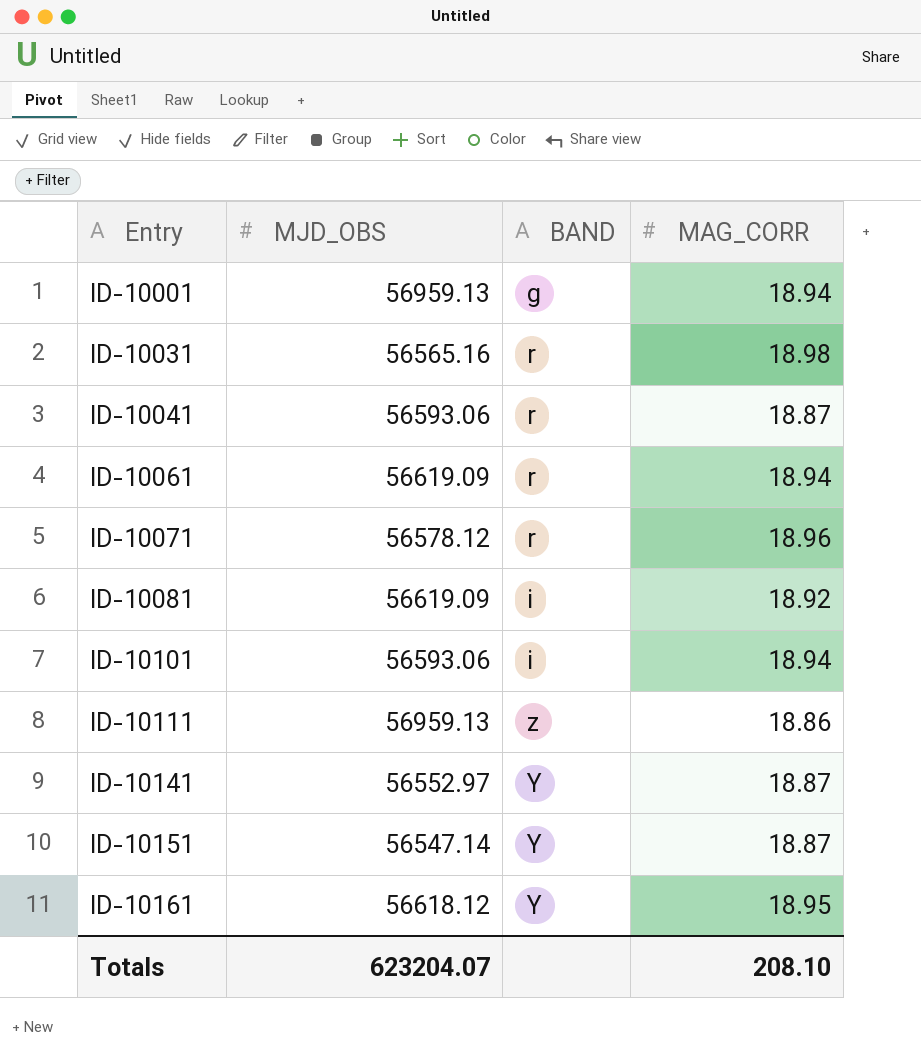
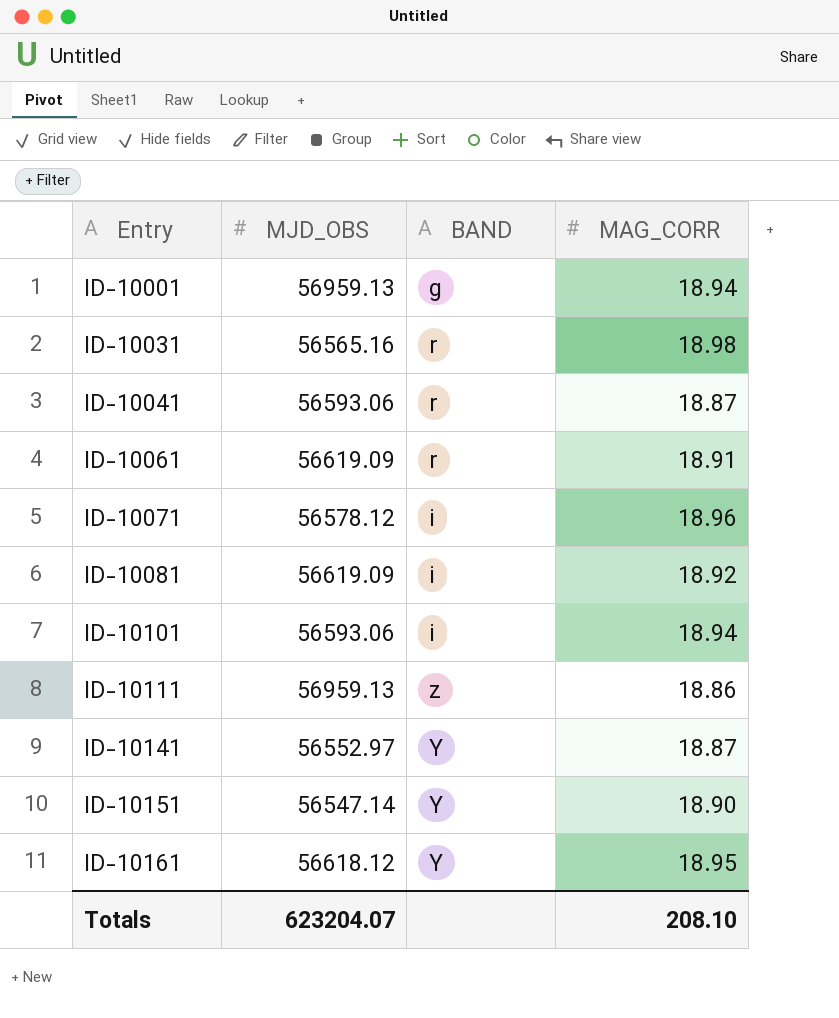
ID-10061 | MAG_CORR: 18.94 -> 18.91
ID-10071 | BAND: r -> i
ID-10151 | MAG_CORR: 18.87 -> 18.90

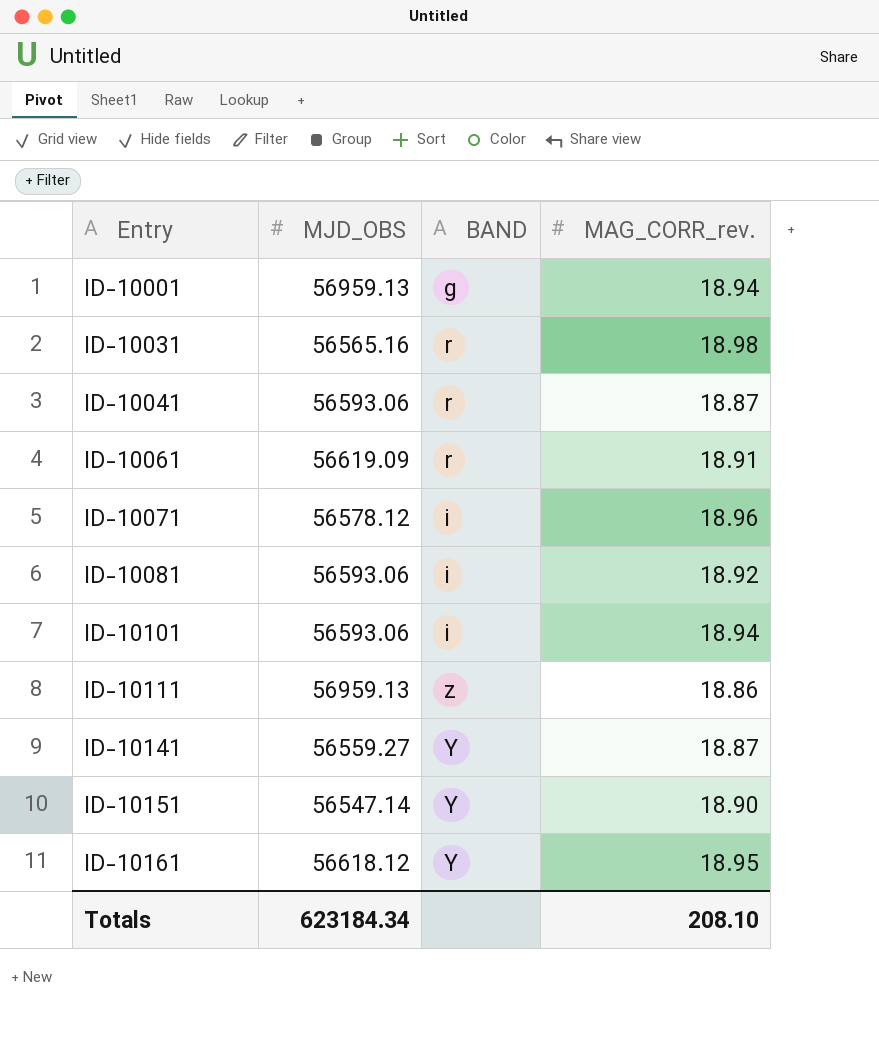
column name: MAG_CORR -> MAG_CORR_rev.
ID-10081 | MJD_OBS: 56619.09 -> 56593.06
ID-10141 | MJD_OBS: 56552.97 -> 56559.27
Totals | MJD_OBS: 623204.07 -> 623184.34

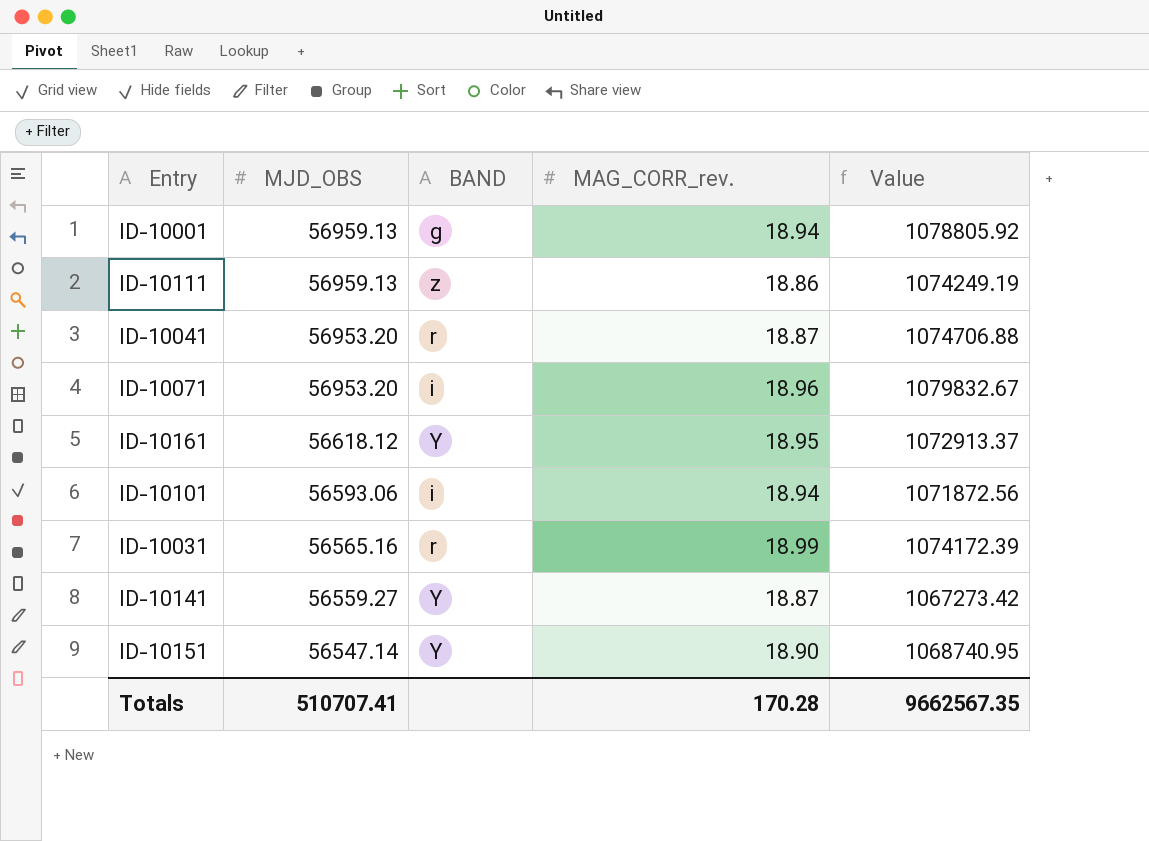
row order: Entry ascending -> MJD_OBS descending
column Value | formula: none -> [MJD_OBS] * [MAG_CORR_rev.]
row ID-10061: 56619.09 | r | 18.91 -> none
row ID-10081: 56593.06 | i | 18.92 -> none
ID-10041 | MJD_OBS: 56593.06 -> 56953.20
ID-10071 | MJD_OBS: 56578.12 -> 56953.20
ID-10031 | MAG_CORR_rev.: 18.98 -> 18.99
Totals | MJD_OBS: 623184.34 -> 510707.41
Totals | MAG_CORR_rev.: 208.10 -> 170.28

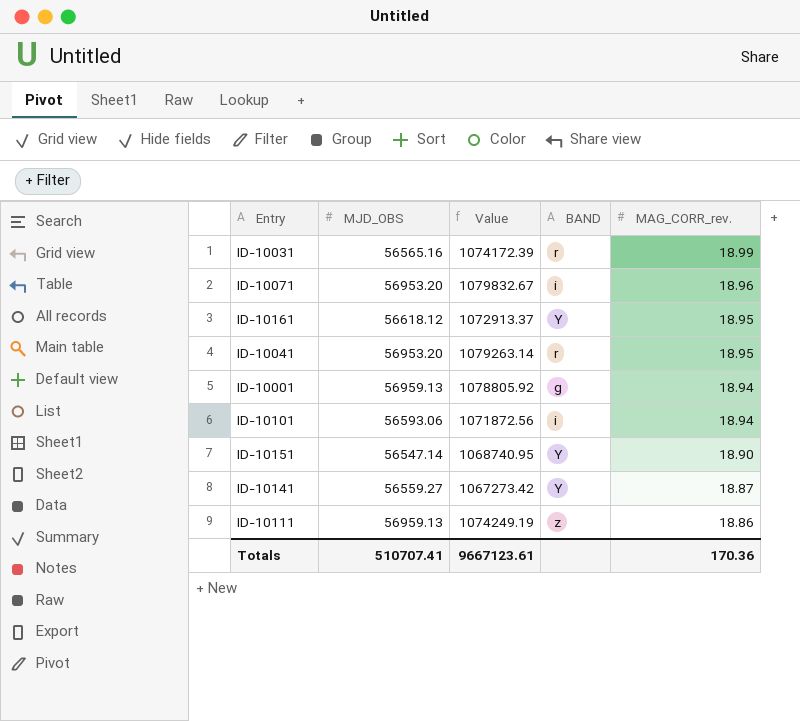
row order: MJD_OBS descending -> MAG_CORR_rev. descending
column Value | position: 5 -> 3
ID-10041 | Value: 1074706.88 -> 1079263.14
ID-10041 | MAG_CORR_rev.: 18.87 -> 18.95
Totals | Value: 9662567.35 -> 9667123.61
Totals | MAG_CORR_rev.: 170.28 -> 170.36

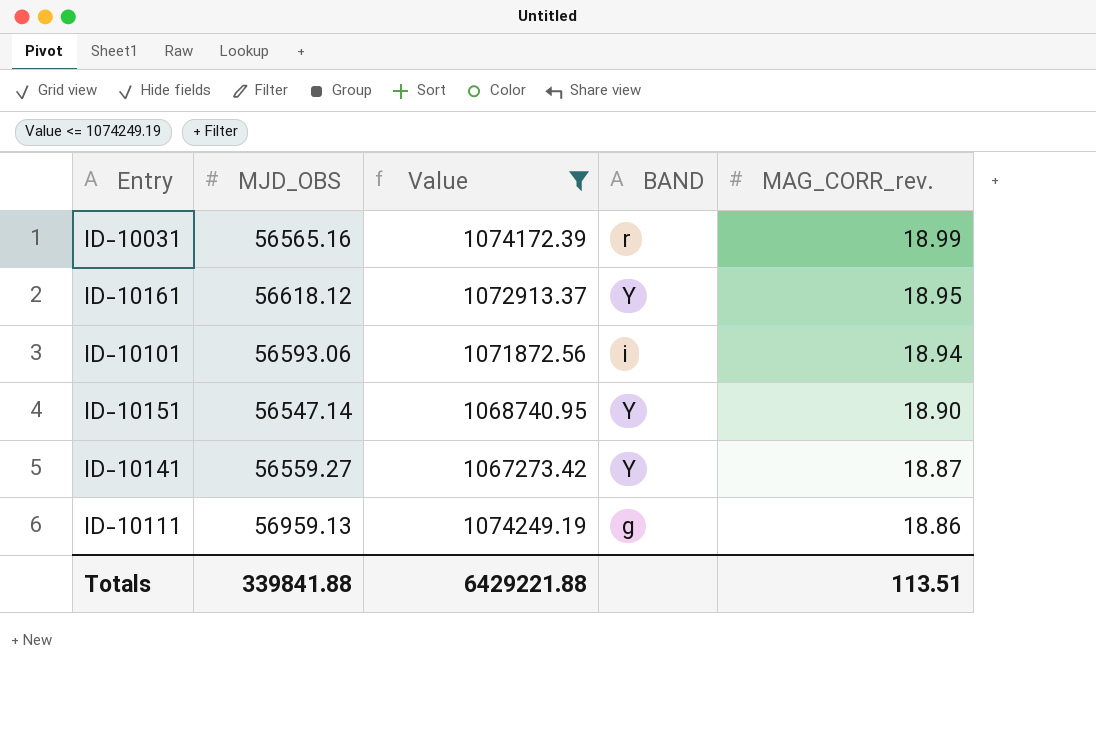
filter: none -> Value <= 1074249.19
ID-10111 | BAND: z -> g
Totals | MJD_OBS: 510707.41 -> 339841.88
Totals | Value: 9667123.61 -> 6429221.88
Totals | MAG_CORR_rev.: 170.36 -> 113.51

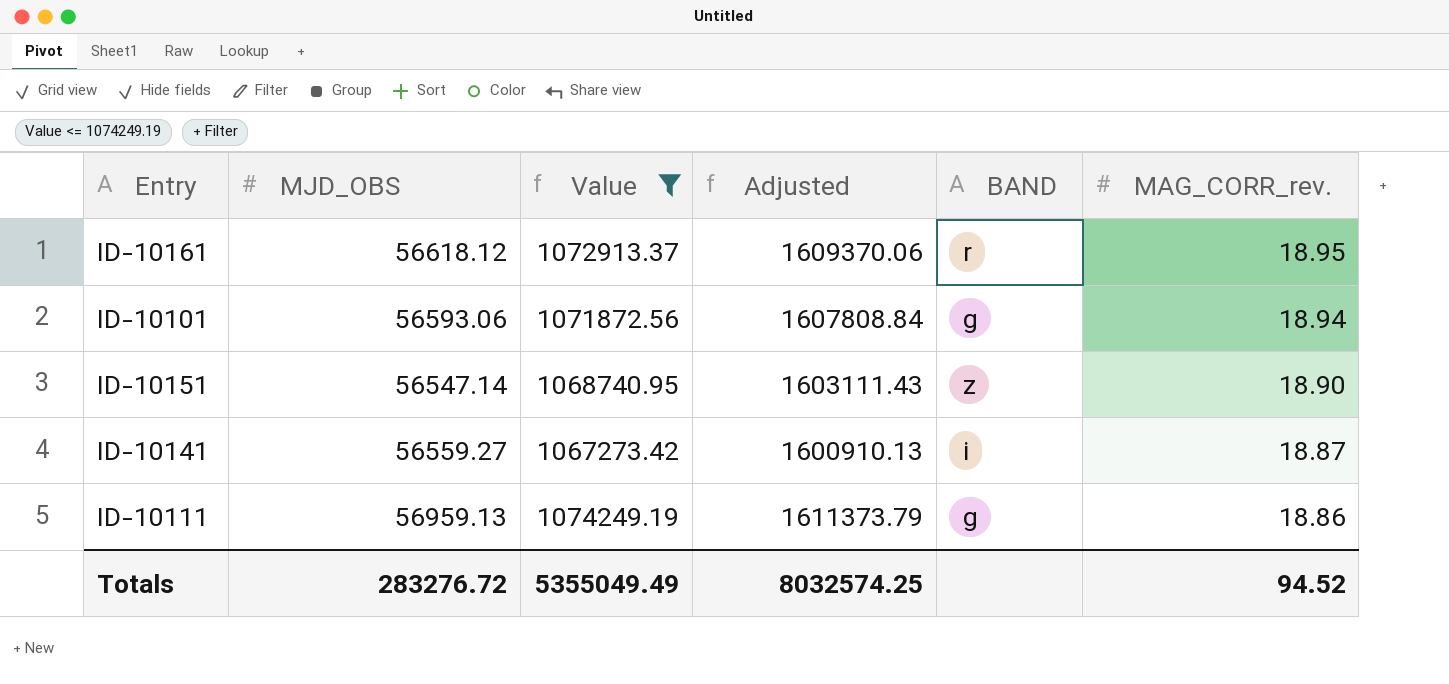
column Adjusted | formula: none -> [Value] * 1.5
row ID-10031: 56565.16 | 1074172.39 | r | 18.99 -> none
ID-10161 | BAND: Y -> r
ID-10101 | BAND: i -> g
ID-10151 | BAND: Y -> z
ID-10141 | BAND: Y -> i
Totals | MJD_OBS: 339841.88 -> 283276.72
Totals | Value: 6429221.88 -> 5355049.49
Totals | MAG_CORR_rev.: 113.51 -> 94.52

